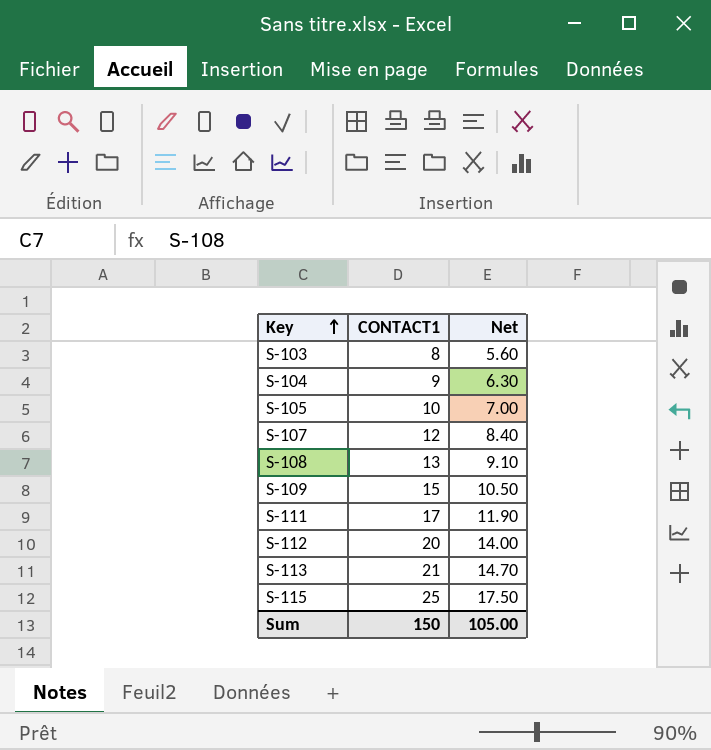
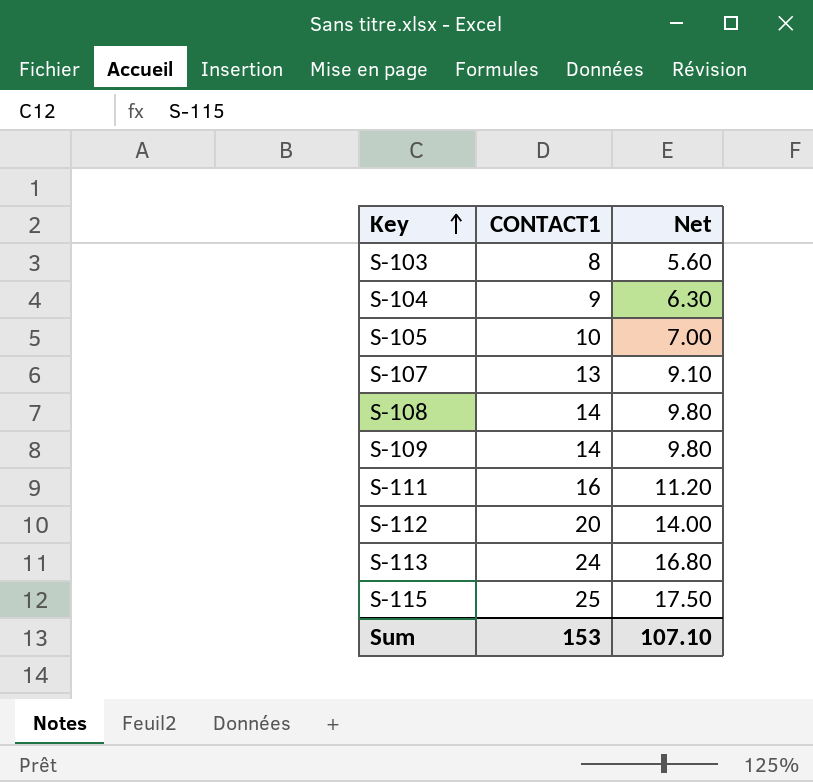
S-107 | CONTACT1: 12 -> 13
S-107 | Net: 8.40 -> 9.10
S-108 | CONTACT1: 13 -> 14
S-108 | Net: 9.10 -> 9.80
S-109 | CONTACT1: 15 -> 14
S-109 | Net: 10.50 -> 9.80
S-111 | CONTACT1: 17 -> 16
S-111 | Net: 11.90 -> 11.20
S-113 | CONTACT1: 21 -> 24
S-113 | Net: 14.70 -> 16.80
Sum | CONTACT1: 150 -> 153
Sum | Net: 105.00 -> 107.10

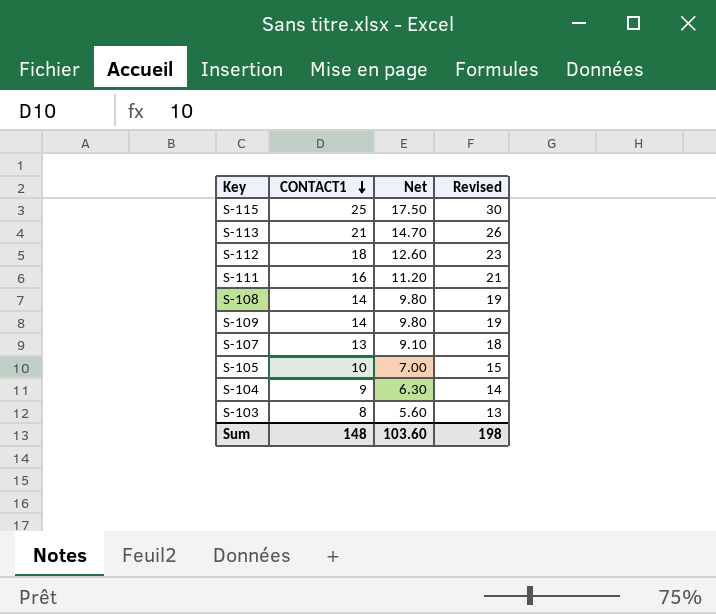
row order: Key ascending -> CONTACT1 descending
column Revised | formula: none -> [CONTACT1] + 5
S-113 | CONTACT1: 24 -> 21
S-113 | Net: 16.80 -> 14.70
S-112 | CONTACT1: 20 -> 18
S-112 | Net: 14.00 -> 12.60
Sum | CONTACT1: 153 -> 148
Sum | Net: 107.10 -> 103.60

